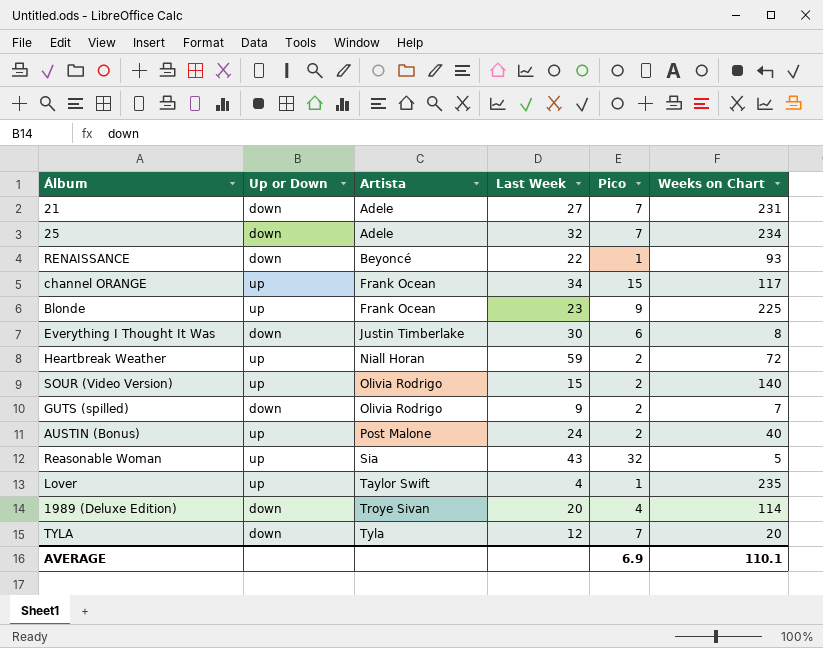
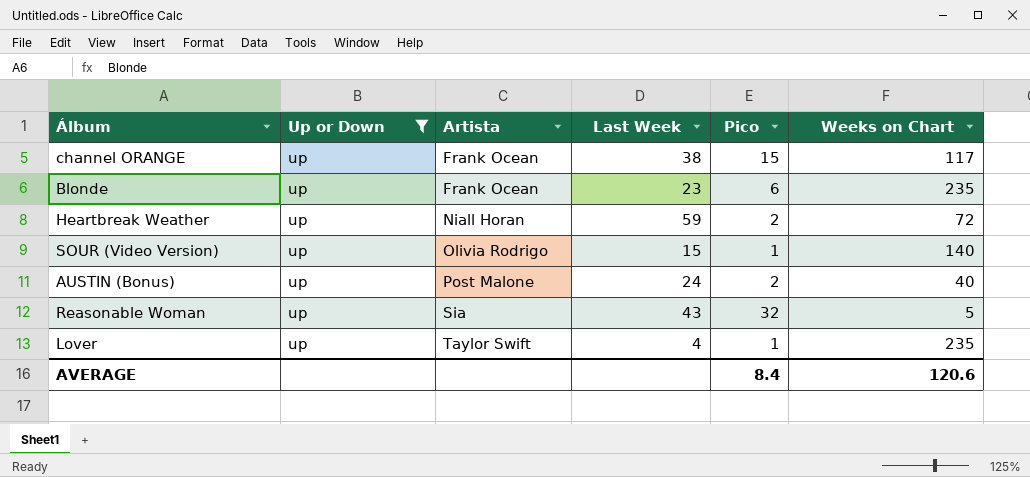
filter: none -> Up or Down = up
channel ORANGE | Last Week: 34 -> 38
Blonde | Pico: 9 -> 6
Blonde | Weeks on Chart: 225 -> 235
SOUR (Video Version) | Pico: 2 -> 1
AVERAGE | Pico: 6.9 -> 8.4
AVERAGE | Weeks on Chart: 110.1 -> 120.6

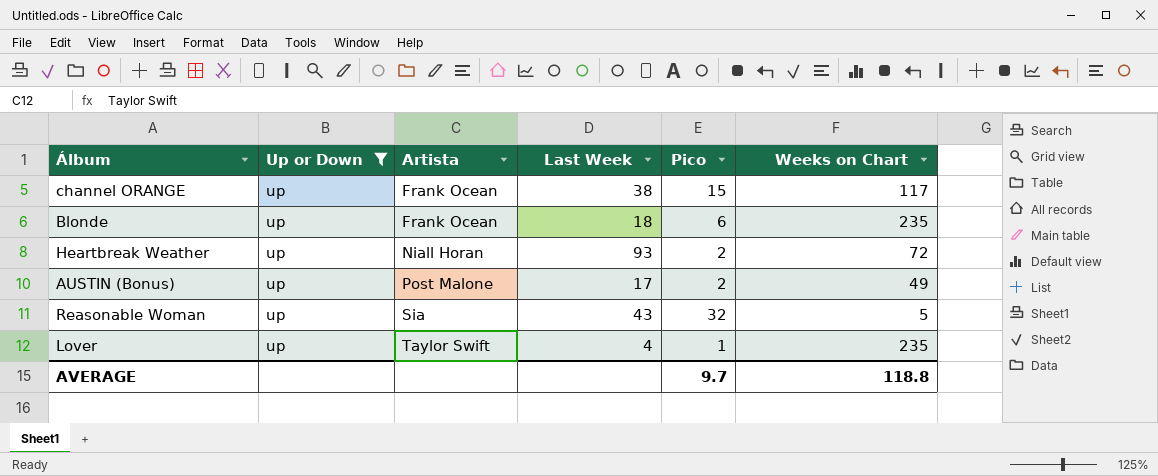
row SOUR (Video Version): up | Olivia Rodrigo | 15 | 1 | 140 -> none
Blonde | Last Week: 23 -> 18
Heartbreak Weather | Last Week: 59 -> 93
AUSTIN (Bonus) | Last Week: 24 -> 17
AUSTIN (Bonus) | Weeks on Chart: 40 -> 49
AVERAGE | Pico: 8.4 -> 9.7
AVERAGE | Weeks on Chart: 120.6 -> 118.8

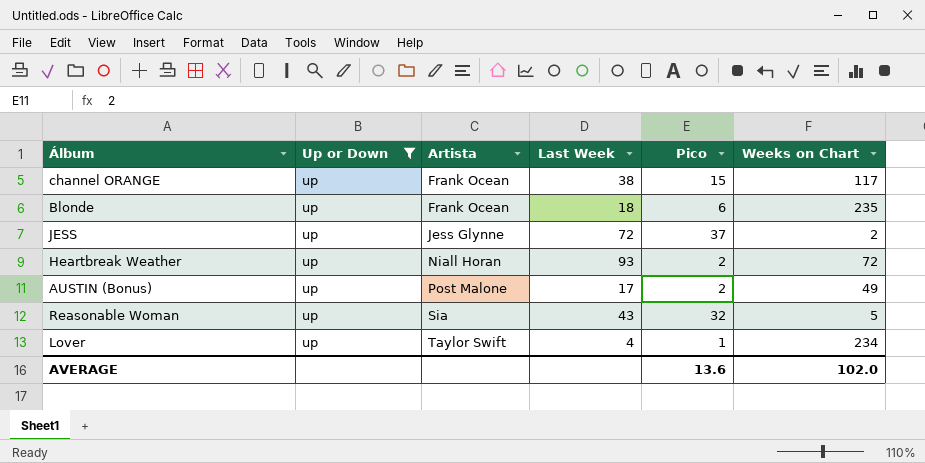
row JESS: none -> up | Jess Glynne | 72 | 37 | 2
Lover | Weeks on Chart: 235 -> 234
AVERAGE | Pico: 9.7 -> 13.6
AVERAGE | Weeks on Chart: 118.8 -> 102.0

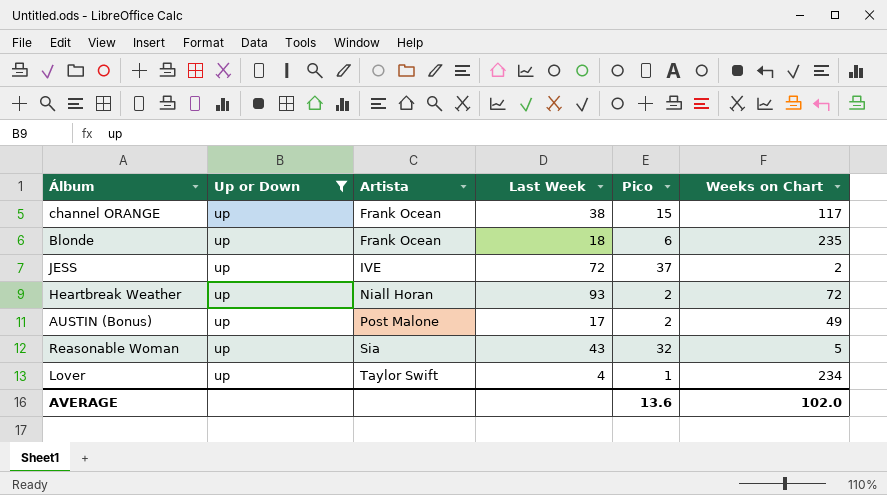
JESS | Artista: Jess Glynne -> IVE

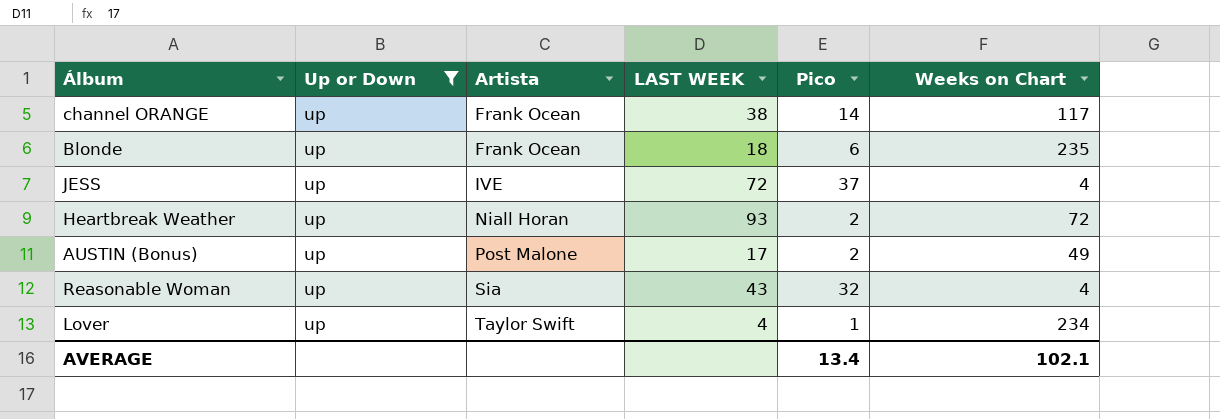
column name: Last Week -> LAST WEEK
channel ORANGE | Pico: 15 -> 14
JESS | Weeks on Chart: 2 -> 4
Reasonable Woman | Weeks on Chart: 5 -> 4
AVERAGE | Pico: 13.6 -> 13.4
AVERAGE | Weeks on Chart: 102.0 -> 102.1

